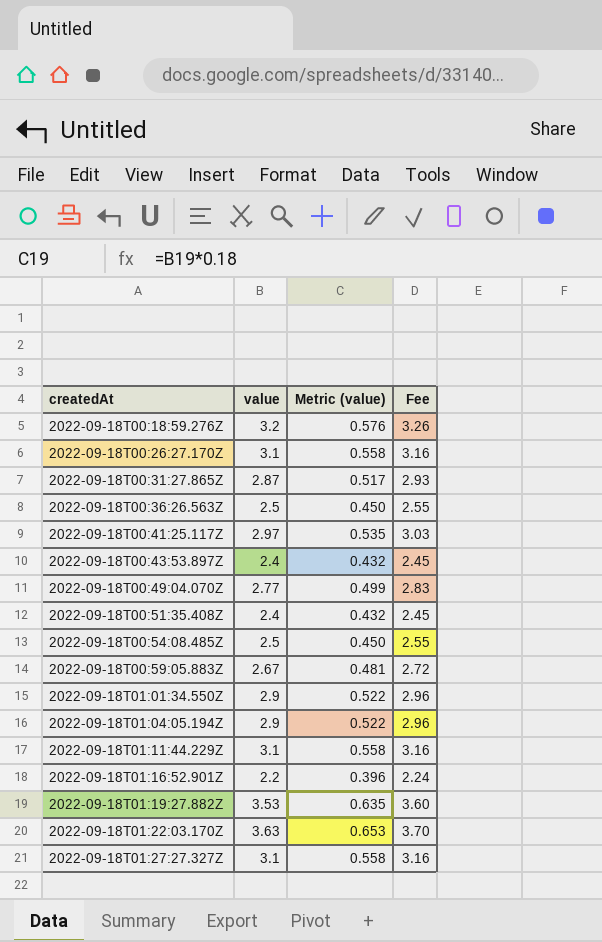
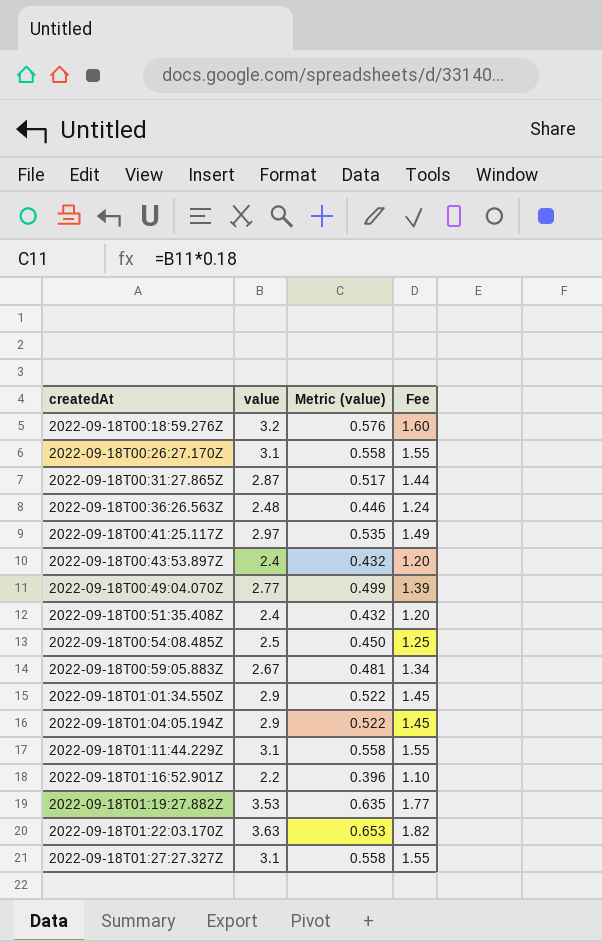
column Fee | formula: [value] * 1.02 -> [value] * 0.5
2022-09-18T00:36:26.563Z | value: 2.5 -> 2.48
2022-09-18T00:36:26.563Z | Metric (value): 0.450 -> 0.446

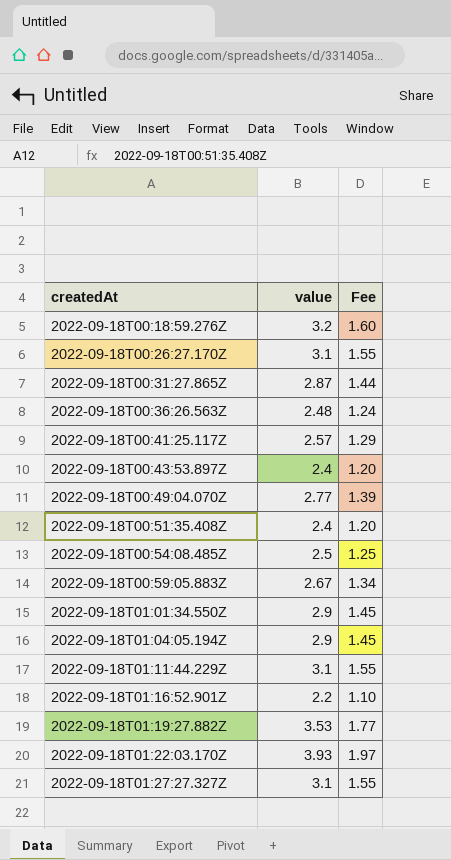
column Metric (value) | formula: [value] * 0.18 -> none
2022-09-18T00:41:25.117Z | value: 2.97 -> 2.57
2022-09-18T00:41:25.117Z | Fee: 1.49 -> 1.29
2022-09-18T01:22:03.170Z | value: 3.63 -> 3.93
2022-09-18T01:22:03.170Z | Fee: 1.82 -> 1.97

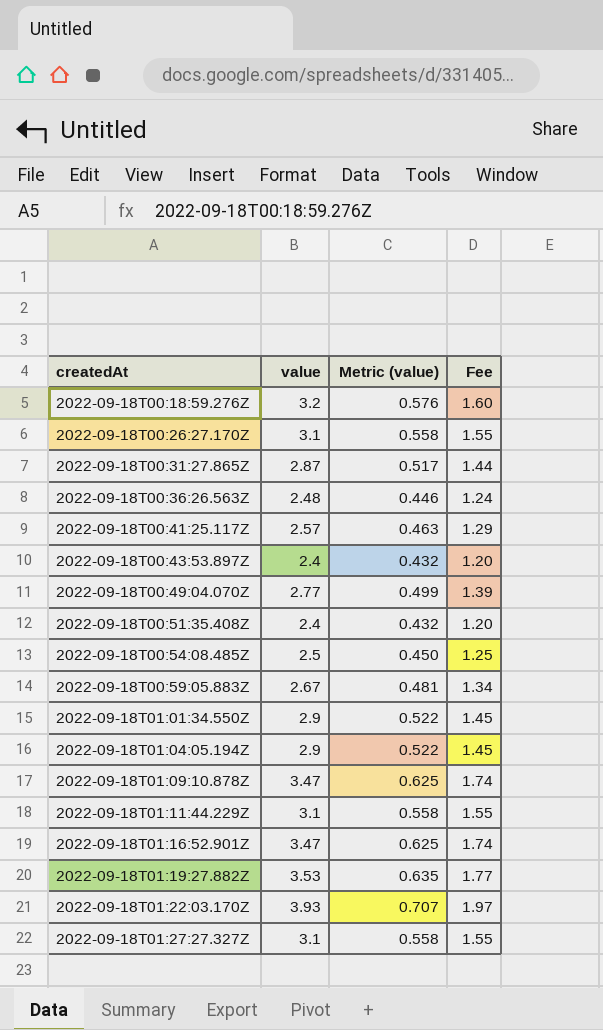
column Metric (value) | formula: none -> [value] * 0.18
row 2022-09-18T01:09:10.878Z: none -> 3.47 | 0.625 | 1.74
2022-09-18T01:16:52.901Z | value: 2.2 -> 3.47
2022-09-18T01:16:52.901Z | Fee: 1.10 -> 1.74

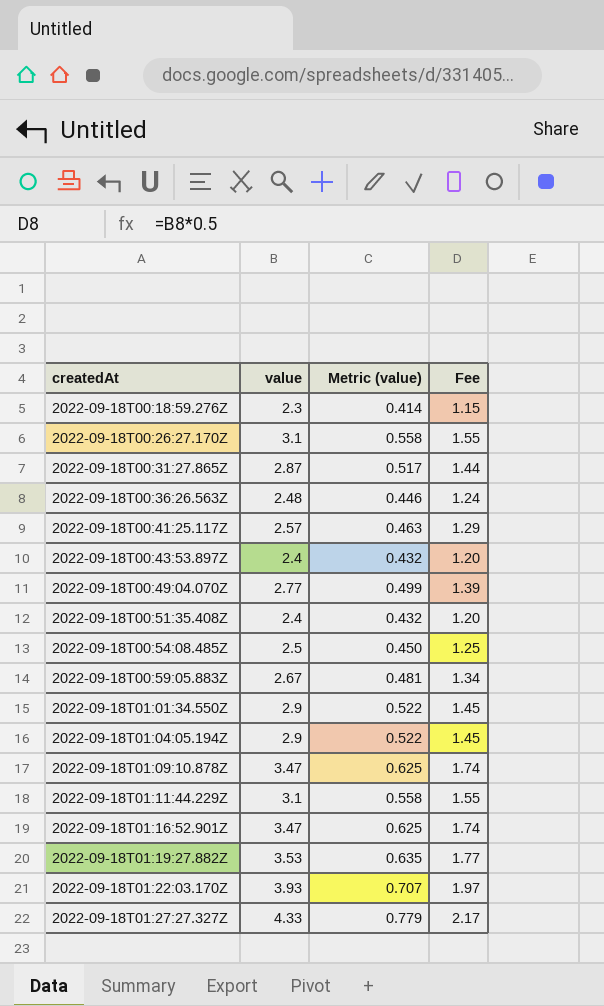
2022-09-18T00:18:59.276Z | value: 3.2 -> 2.3
2022-09-18T00:18:59.276Z | Metric (value): 0.576 -> 0.414
2022-09-18T00:18:59.276Z | Fee: 1.60 -> 1.15
2022-09-18T01:27:27.327Z | value: 3.1 -> 4.33
2022-09-18T01:27:27.327Z | Metric (value): 0.558 -> 0.779
2022-09-18T01:27:27.327Z | Fee: 1.55 -> 2.17

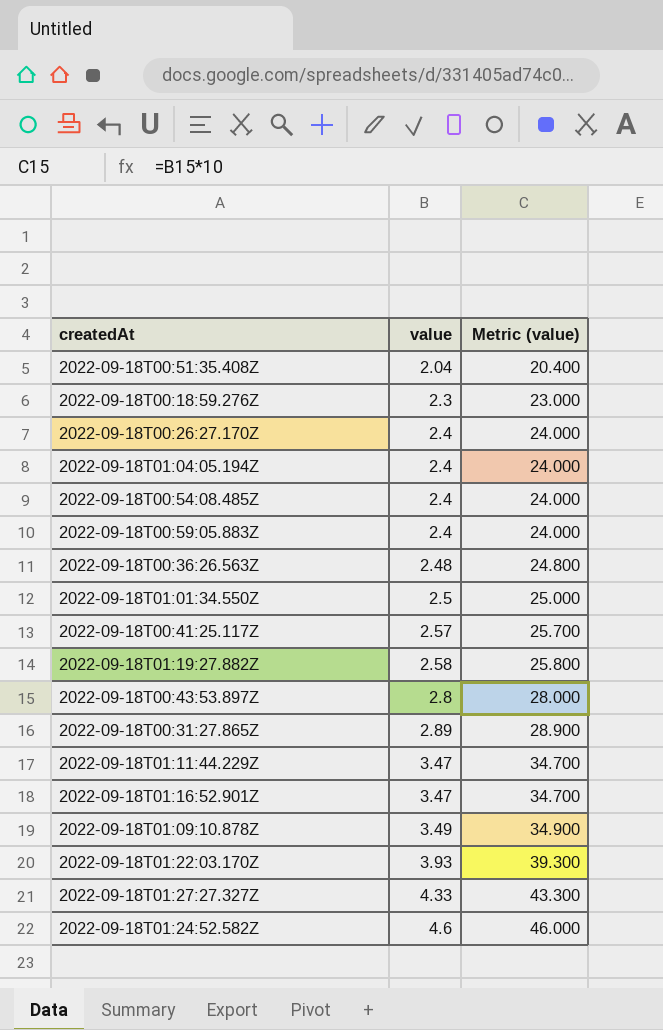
row order: createdAt ascending -> value ascending
column Fee | formula: [value] * 0.5 -> none
column Metric (value) | formula: [value] * 0.18 -> [value] * 10
row 2022-09-18T00:49:04.070Z: 2.77 | 0.499 | 1.39 -> none
2022-09-18T00:51:35.408Z | value: 2.4 -> 2.04
2022-09-18T00:26:27.170Z | value: 3.1 -> 2.4
2022-09-18T01:04:05.194Z | value: 2.9 -> 2.4
2022-09-18T00:54:08.485Z | value: 2.5 -> 2.4
2022-09-18T00:59:05.883Z | value: 2.67 -> 2.4
2022-09-18T01:01:34.550Z | value: 2.9 -> 2.5
2022-09-18T01:19:27.882Z | value: 3.53 -> 2.58
2022-09-18T00:43:53.897Z | value: 2.4 -> 2.8
2022-09-18T00:31:27.865Z | value: 2.87 -> 2.89
2022-09-18T01:11:44.229Z | value: 3.1 -> 3.47
2022-09-18T01:09:10.878Z | value: 3.47 -> 3.49
row 2022-09-18T01:24:52.582Z: none -> 4.6 | 46.000

